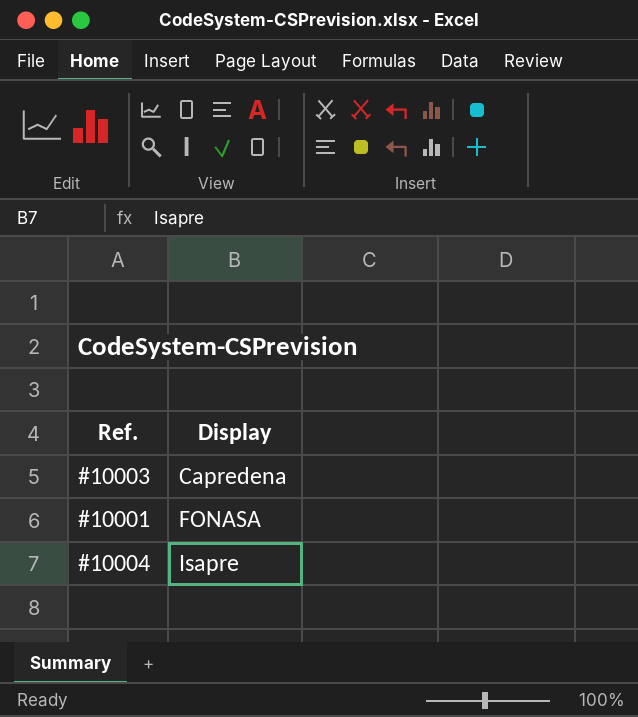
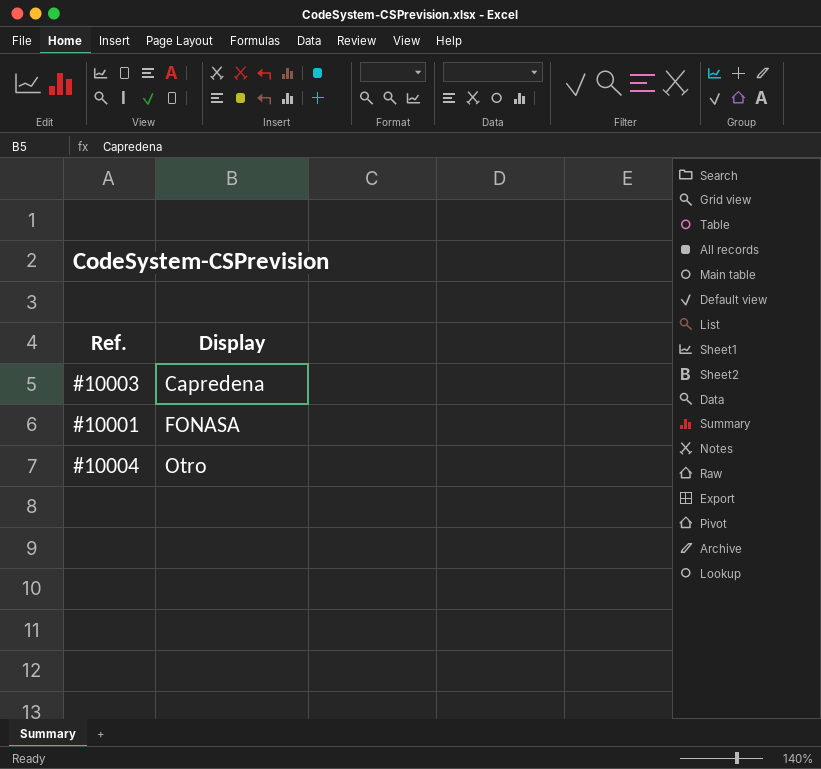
#10004 | Display: Isapre -> Otro

